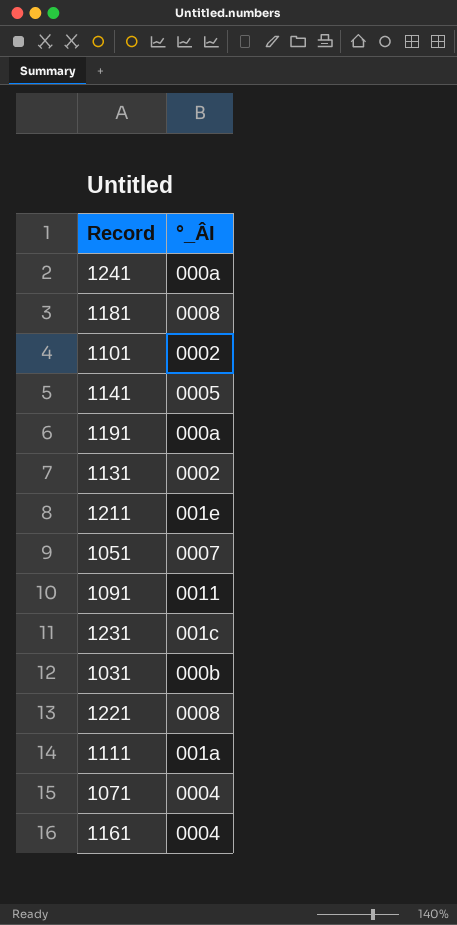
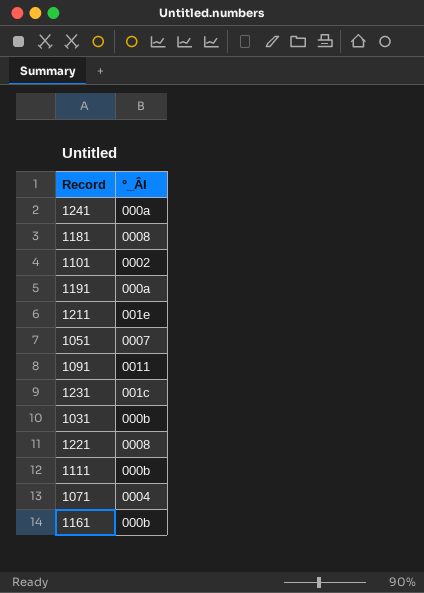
row 1141: 0005 -> none
row 1131: 0002 -> none
1111 | °_ÂI: 001a -> 000b
1161 | °_ÂI: 0004 -> 000b

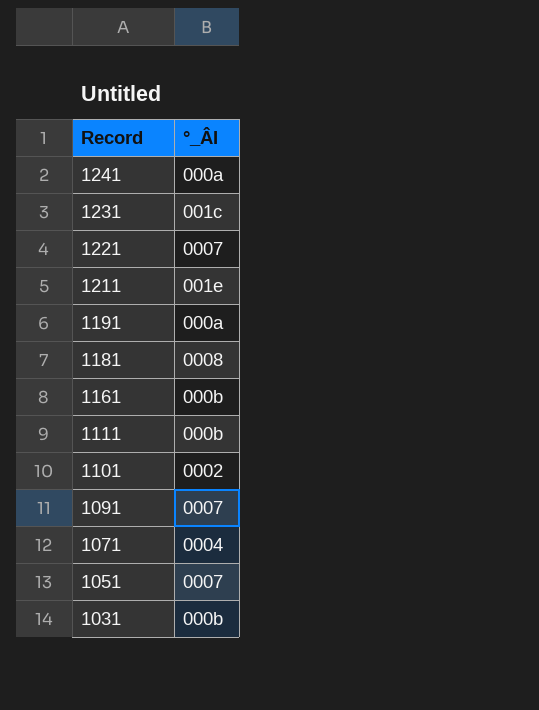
row order: none -> Record descending
1221 | °_ÂI: 0008 -> 0007
1091 | °_ÂI: 0011 -> 0007

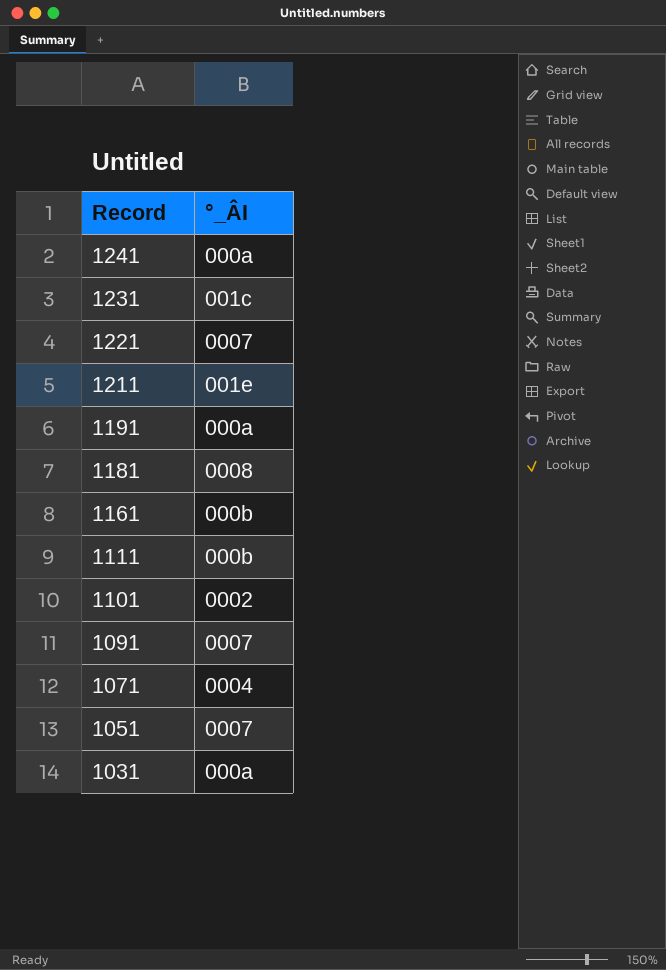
1031 | °_ÂI: 000b -> 000a

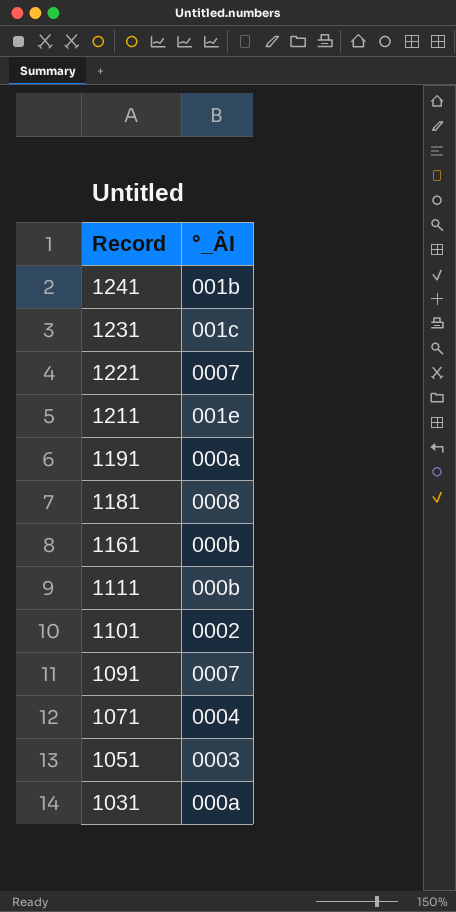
1241 | °_ÂI: 000a -> 001b
1051 | °_ÂI: 0007 -> 0003

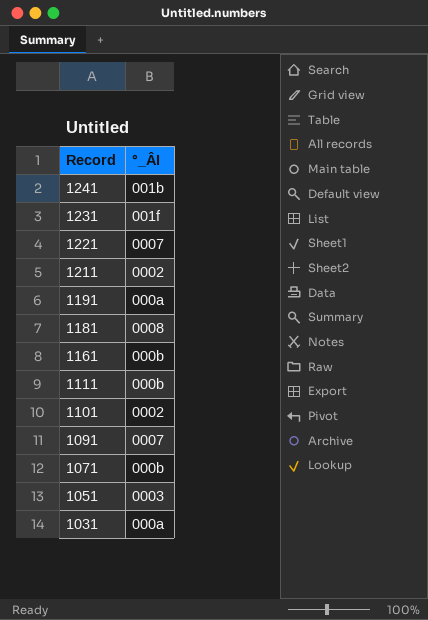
1231 | °_ÂI: 001c -> 001f
1211 | °_ÂI: 001e -> 0002
1071 | °_ÂI: 0004 -> 000b

